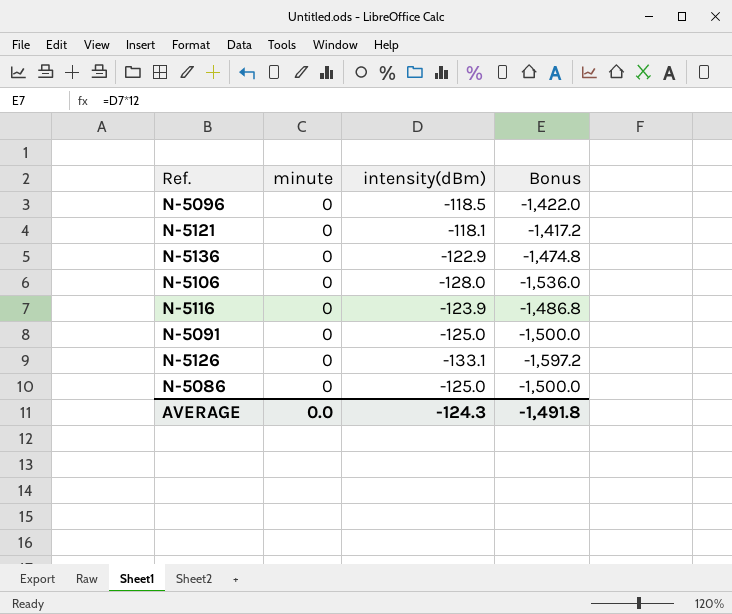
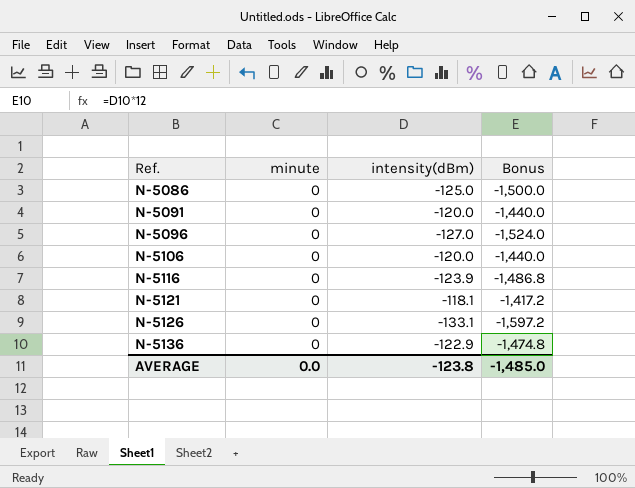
row order: none -> Ref. ascending
N-5091 | intensity(dBm): -125.0 -> -120.0
N-5091 | Bonus: -1,500.0 -> -1,440.0
N-5096 | intensity(dBm): -118.5 -> -127.0
N-5096 | Bonus: -1,422.0 -> -1,524.0
N-5106 | intensity(dBm): -128.0 -> -120.0
N-5106 | Bonus: -1,536.0 -> -1,440.0
AVERAGE | intensity(dBm): -124.3 -> -123.8
AVERAGE | Bonus: -1,491.8 -> -1,485.0

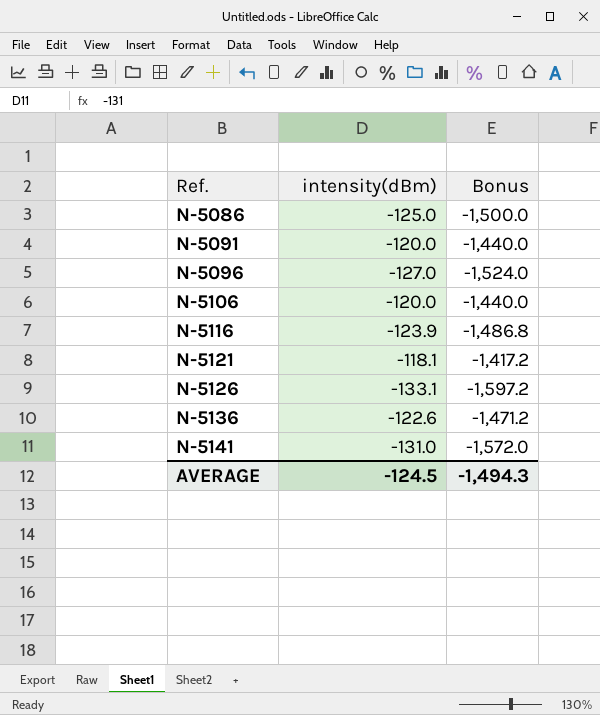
column minute | position: 2 -> none
N-5136 | intensity(dBm): -122.9 -> -122.6
N-5136 | Bonus: -1,474.8 -> -1,471.2
row N-5141: none -> -131.0 | -1,572.0
AVERAGE | intensity(dBm): -123.8 -> -124.5
AVERAGE | Bonus: -1,485.0 -> -1,494.3

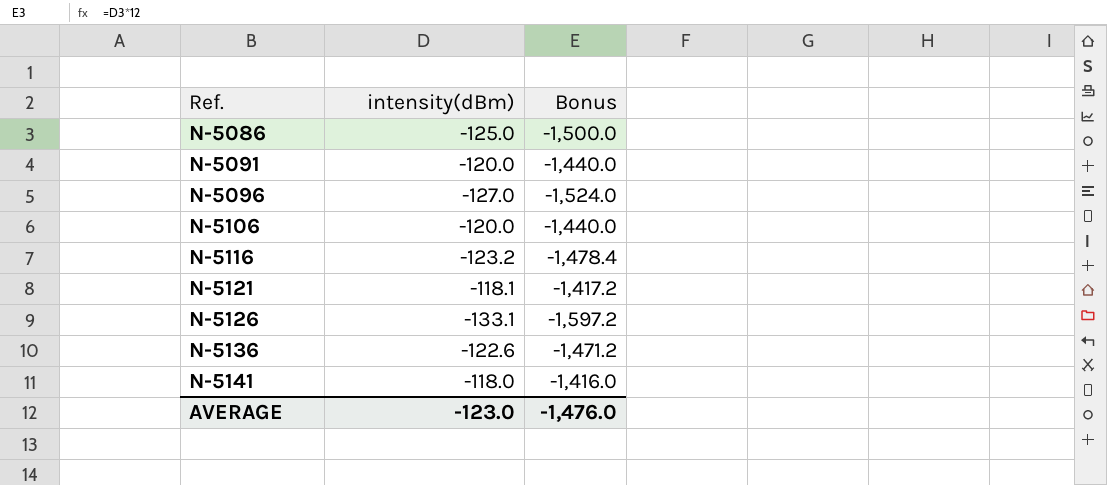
N-5116 | intensity(dBm): -123.9 -> -123.2
N-5116 | Bonus: -1,486.8 -> -1,478.4
N-5141 | intensity(dBm): -131.0 -> -118.0
N-5141 | Bonus: -1,572.0 -> -1,416.0
AVERAGE | intensity(dBm): -124.5 -> -123.0
AVERAGE | Bonus: -1,494.3 -> -1,476.0

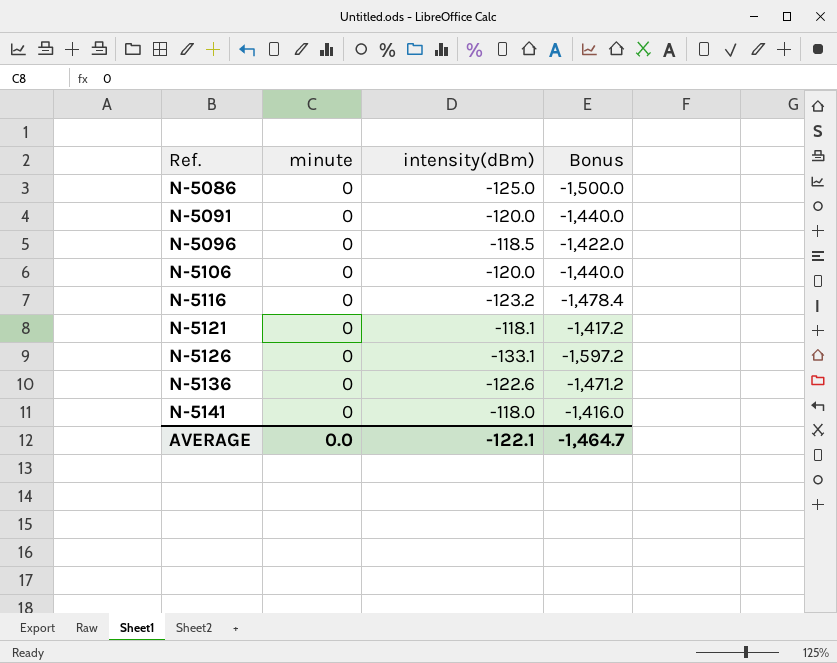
column minute | position: none -> 2
N-5096 | intensity(dBm): -127.0 -> -118.5
N-5096 | Bonus: -1,524.0 -> -1,422.0
AVERAGE | intensity(dBm): -123.0 -> -122.1
AVERAGE | Bonus: -1,476.0 -> -1,464.7

